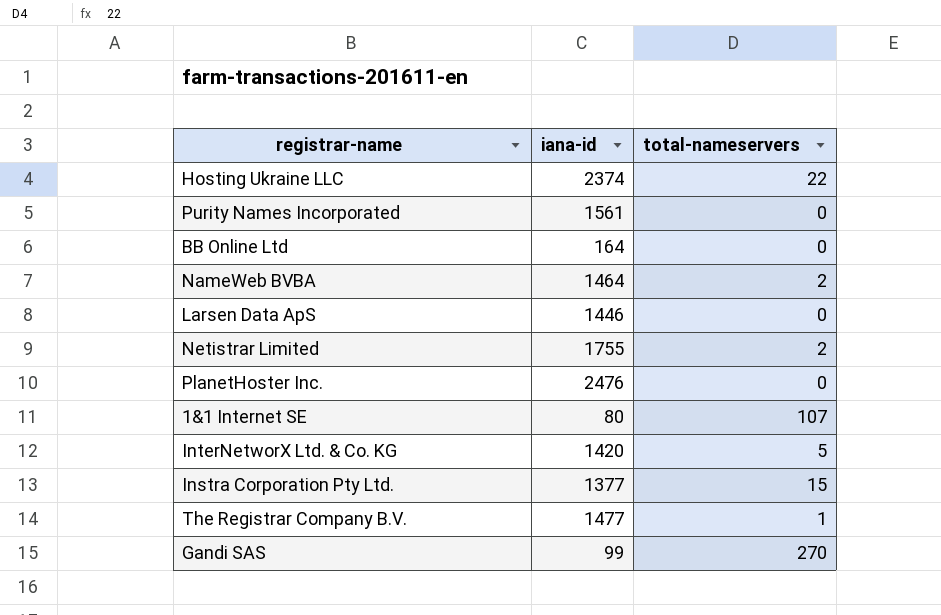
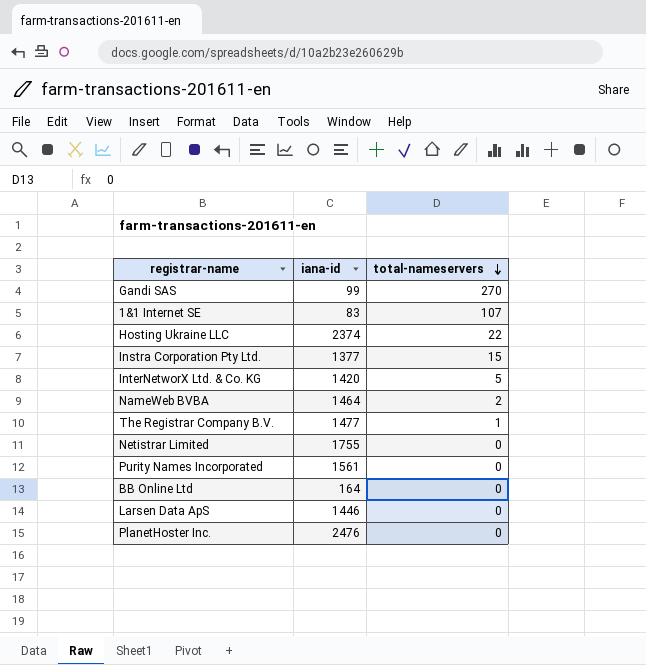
row order: none -> total-nameservers descending
1&1 Internet SE | iana-id: 80 -> 83
Netistrar Limited | total-nameservers: 2 -> 0

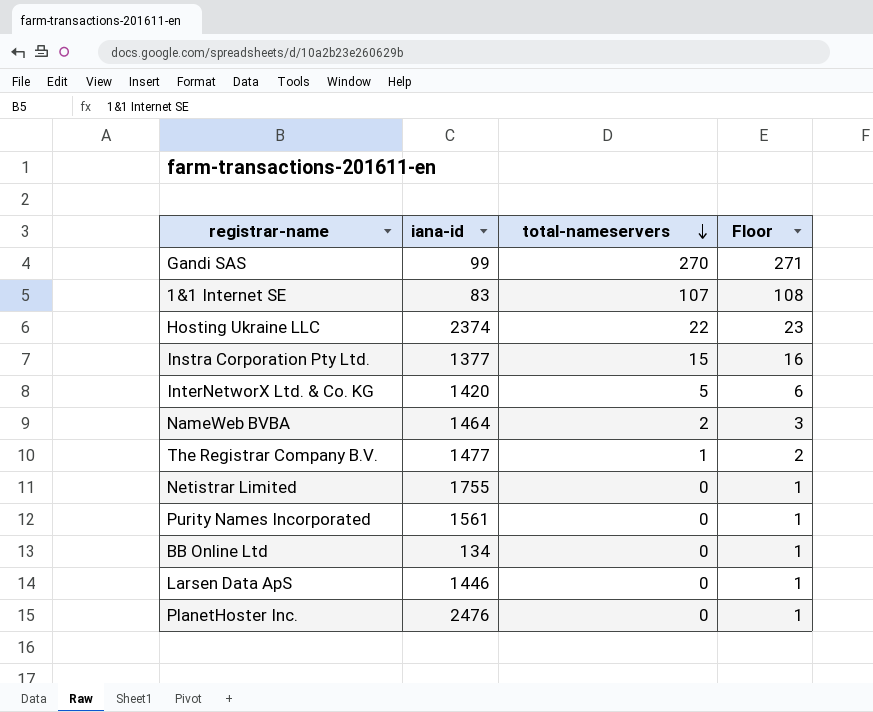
column Floor | formula: none -> [total-nameservers] + 1
BB Online Ltd | iana-id: 164 -> 134

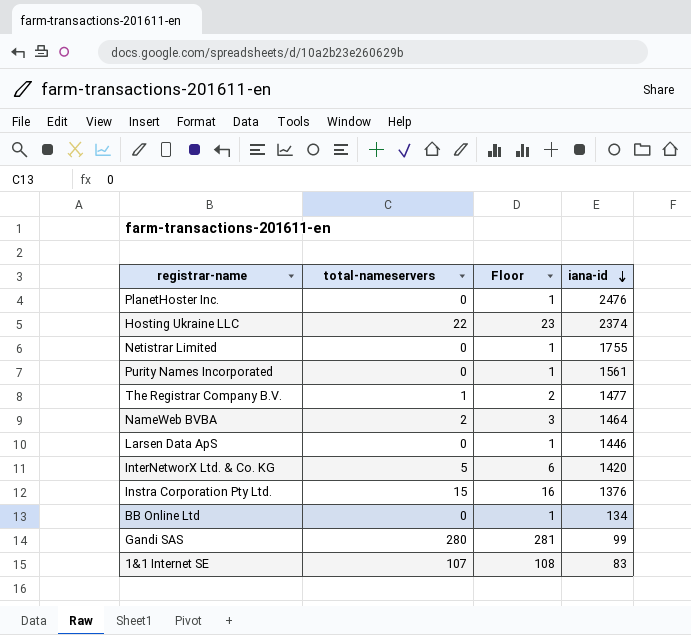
row order: total-nameservers descending -> iana-id descending
column iana-id | position: 2 -> 4
Instra Corporation Pty Ltd. | iana-id: 1377 -> 1376
Gandi SAS | total-nameservers: 270 -> 280
Gandi SAS | Floor: 271 -> 281

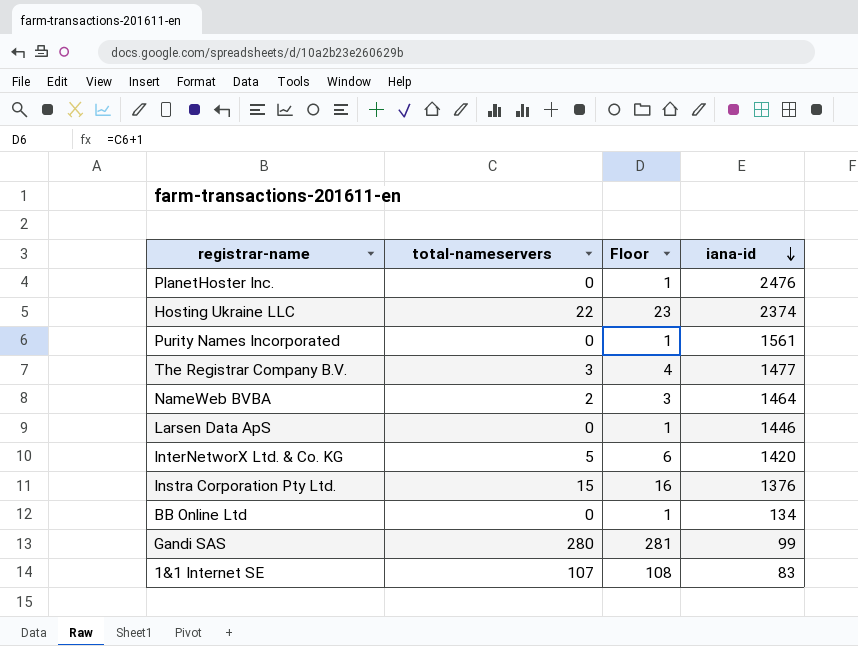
row Netistrar Limited: 0 | 1 | 1755 -> none
The Registrar Company B.V. | total-nameservers: 1 -> 3
The Registrar Company B.V. | Floor: 2 -> 4

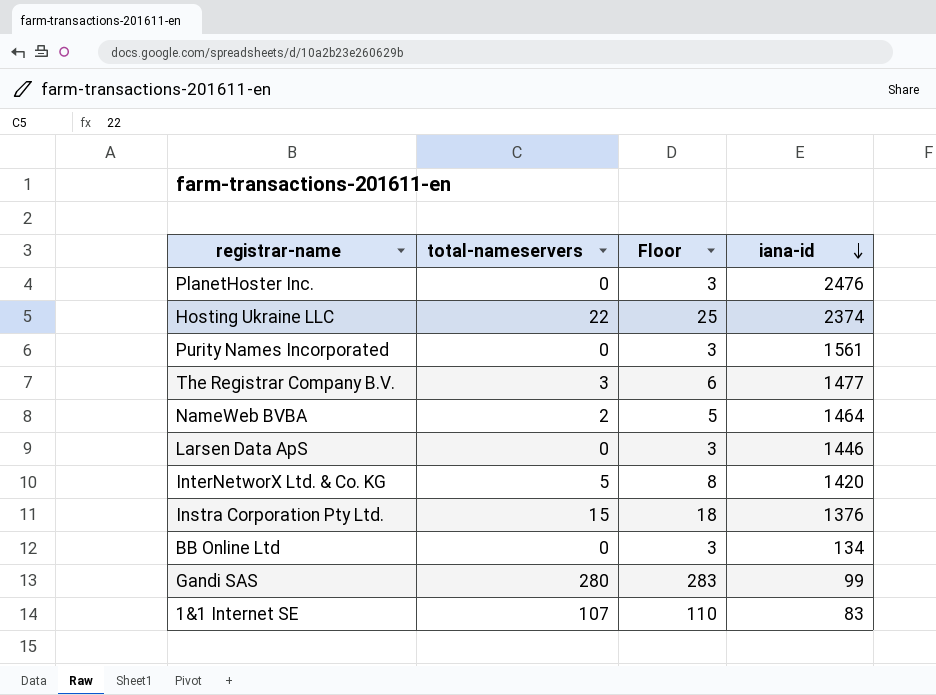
column Floor | formula: [total-nameservers] + 1 -> [total-nameservers] + 3

